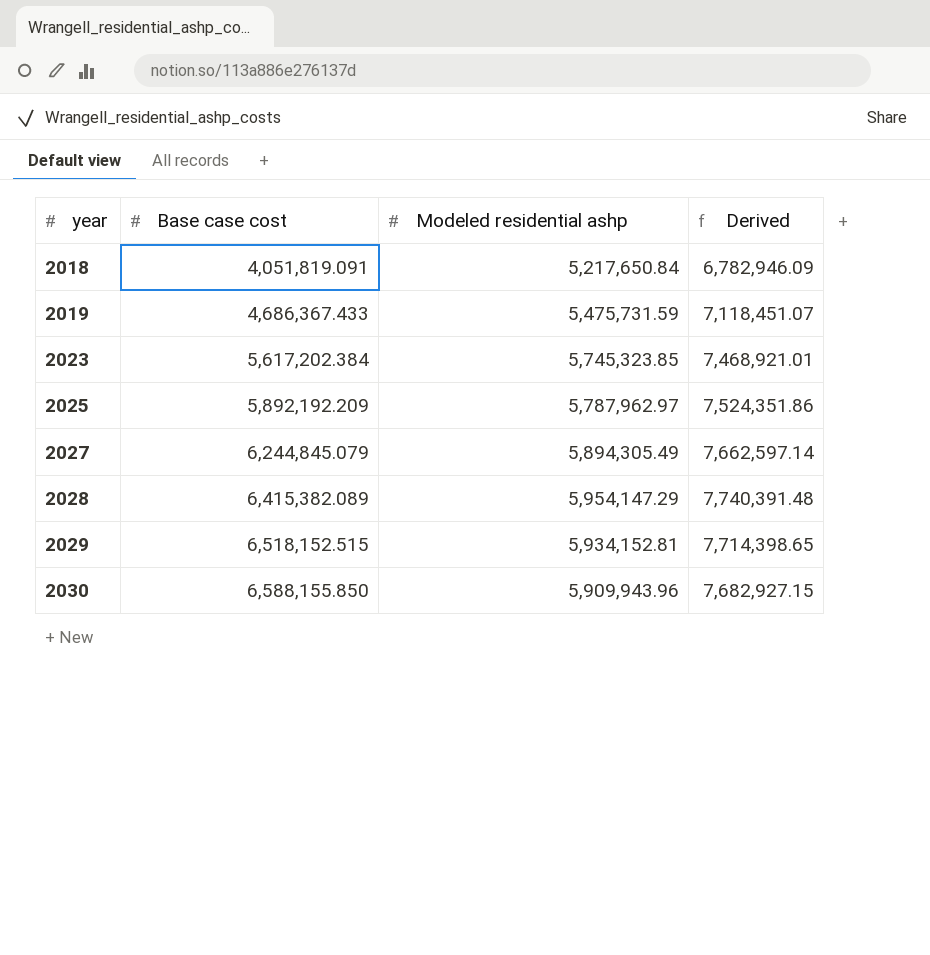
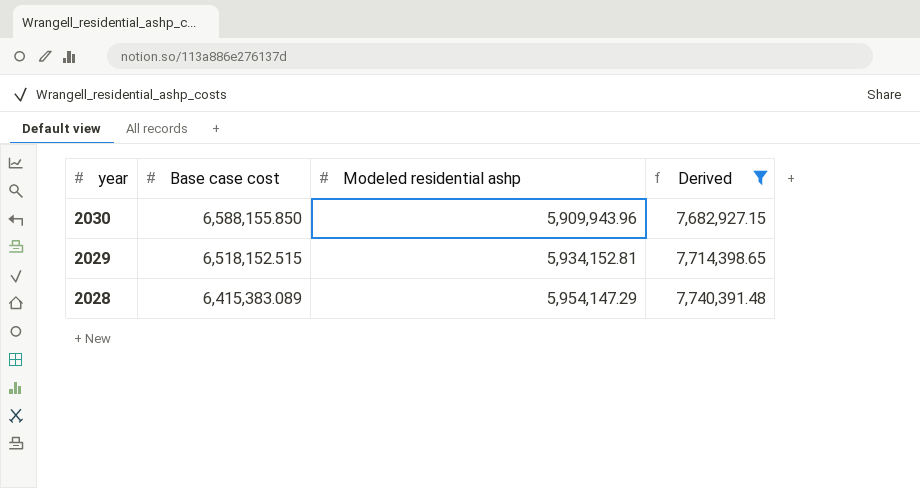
filter: none -> Derived >= 7,682,927.15
row order: year ascending -> year descending
2028 | Base case cost: 6,415,382.089 -> 6,415,383.089

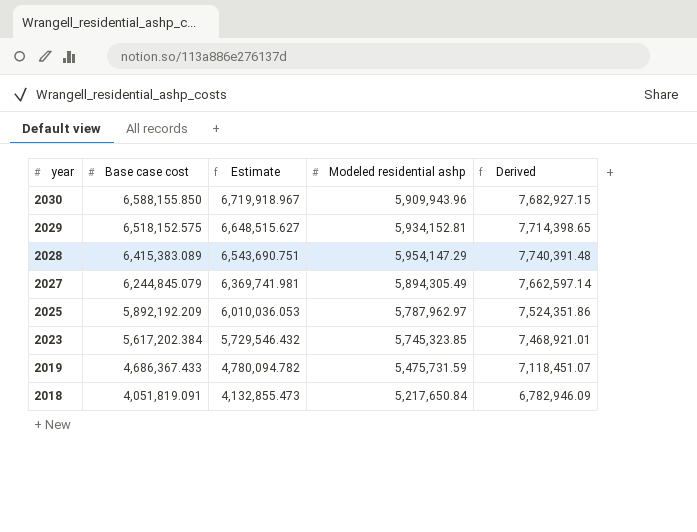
filter: Derived >= 7,682,927.15 -> none
column Estimate | formula: none -> [Base case cost] * 1.02
2029 | Base case cost: 6,518,152.515 -> 6,518,152.575

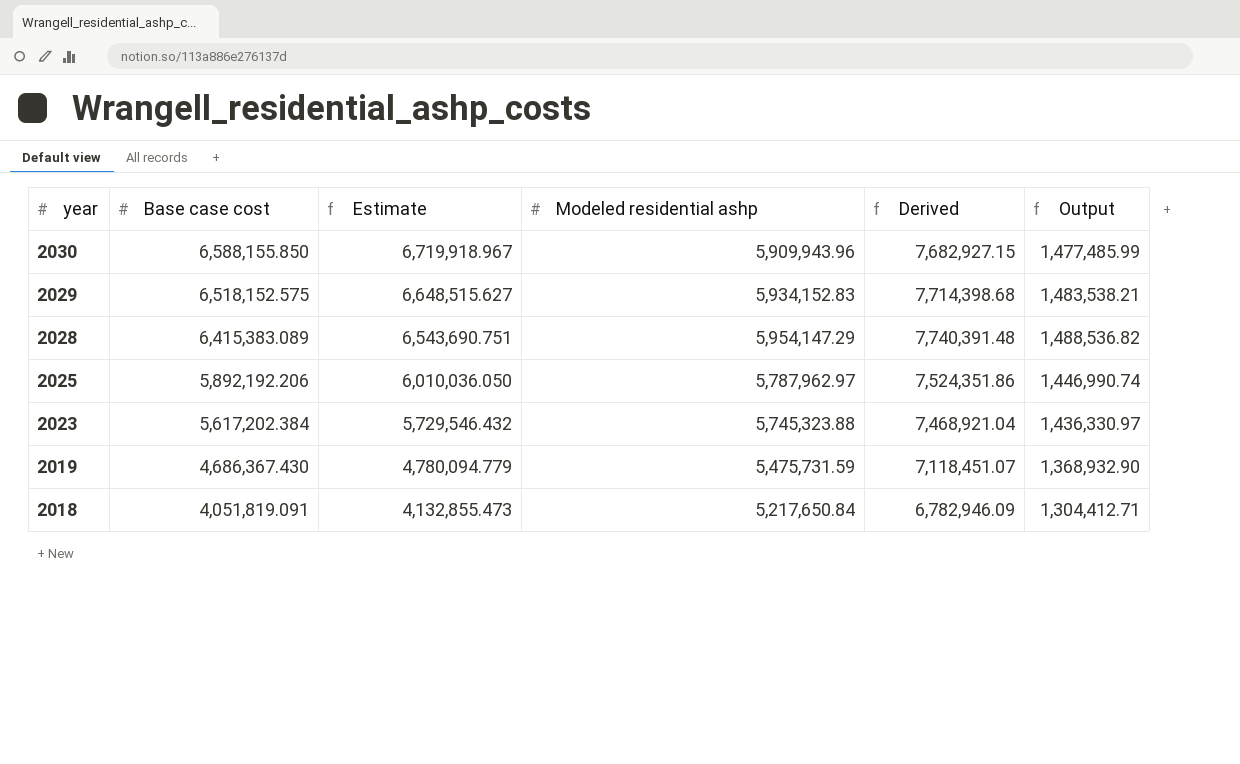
column Output | formula: none -> [Modeled residential ashp] * 0.25
row 2027: 6,244,845.079 | 6,369,741.981 | 5,894,305.49 | 7,662,597.14 -> none
2029 | Modeled residential ashp: 5,934,152.81 -> 5,934,152.83
2029 | Derived: 7,714,398.65 -> 7,714,398.68
2025 | Base case cost: 5,892,192.209 -> 5,892,192.206
2025 | Estimate: 6,010,036.053 -> 6,010,036.050
2023 | Modeled residential ashp: 5,745,323.85 -> 5,745,323.88
2023 | Derived: 7,468,921.01 -> 7,468,921.04
2019 | Base case cost: 4,686,367.433 -> 4,686,367.430
2019 | Estimate: 4,780,094.782 -> 4,780,094.779

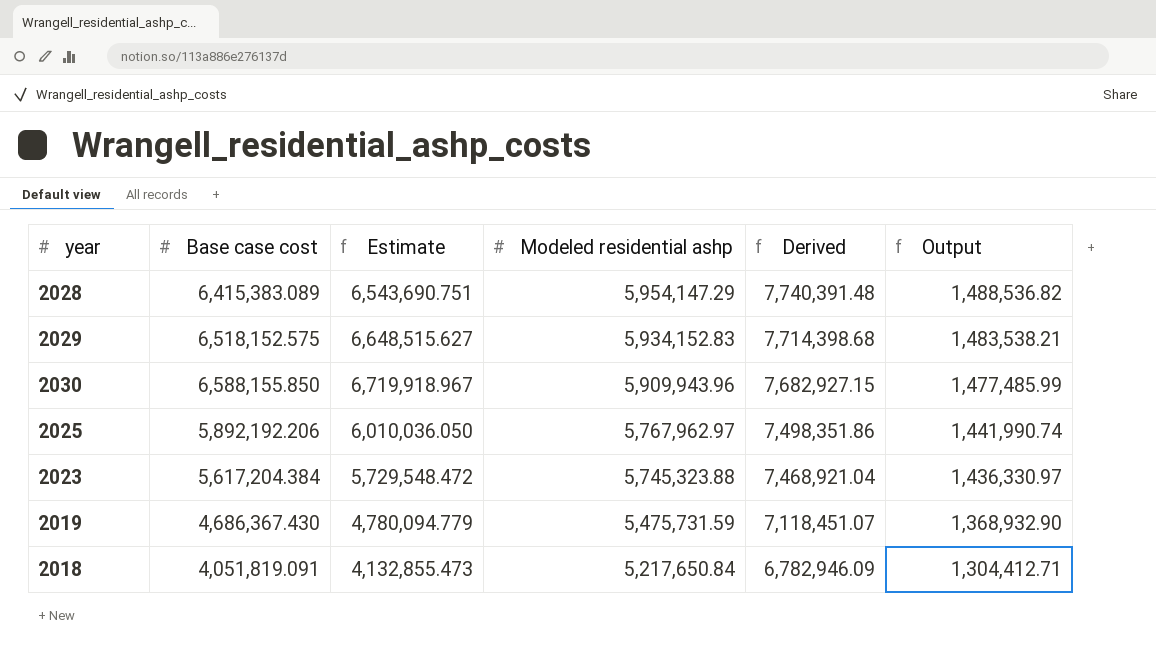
row order: year descending -> Modeled residential ashp descending
2025 | Modeled residential ashp: 5,787,962.97 -> 5,767,962.97
2025 | Derived: 7,524,351.86 -> 7,498,351.86
2025 | Output: 1,446,990.74 -> 1,441,990.74
2023 | Base case cost: 5,617,202.384 -> 5,617,204.384
2023 | Estimate: 5,729,546.432 -> 5,729,548.472

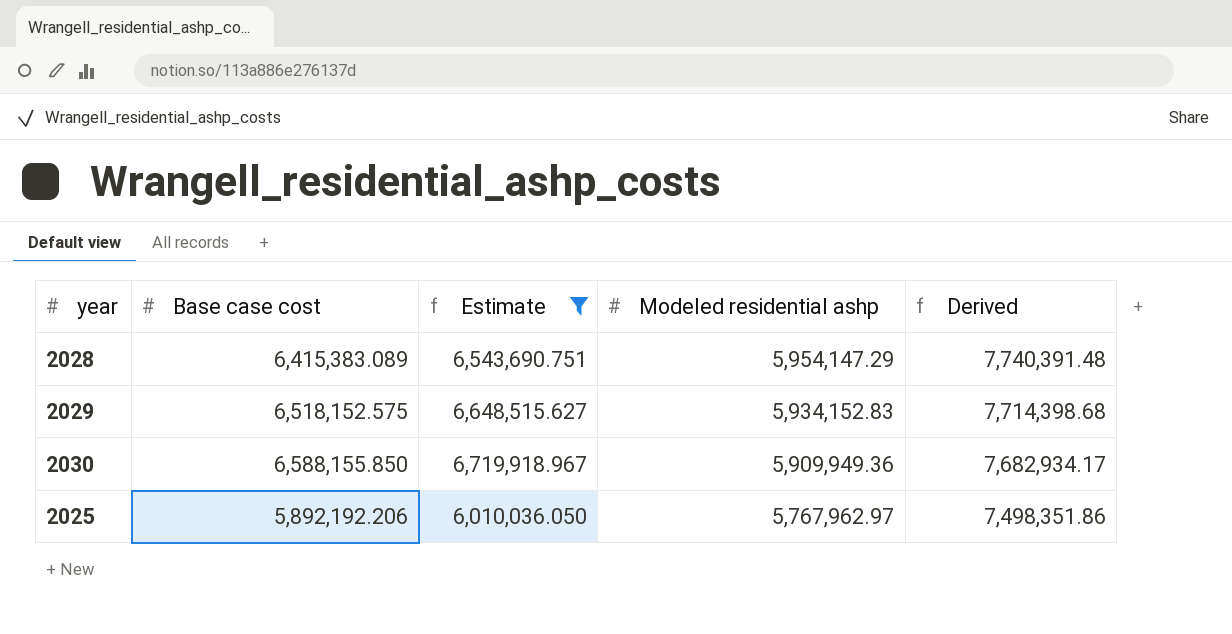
filter: none -> Estimate >= 6,010,036.050
column Output | formula: [Modeled residential ashp] * 0.25 -> none
2030 | Modeled residential ashp: 5,909,943.96 -> 5,909,949.36
2030 | Derived: 7,682,927.15 -> 7,682,934.17

